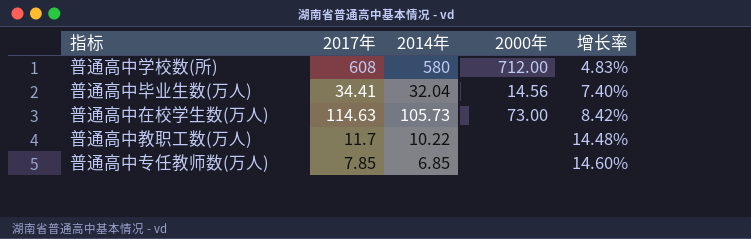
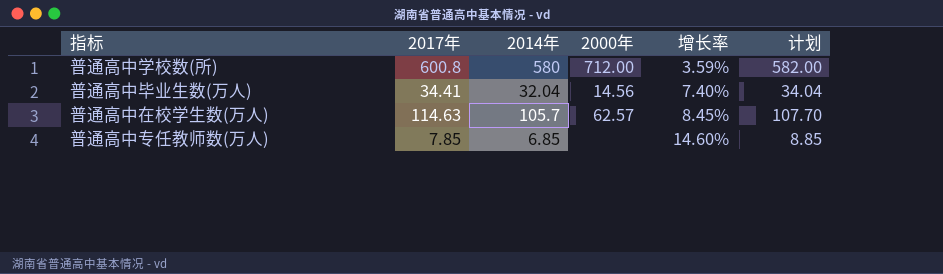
column 计划 | formula: none -> [2014年] + 2
row 普通高中教职工数(万人): 11.7 | 10.22 | none | 14.48% -> none
普通高中学校数(所) | 2017年: 608 -> 600.8
普通高中学校数(所) | 增长率: 4.83% -> 3.59%
普通高中在校学生数(万人) | 2014年: 105.73 -> 105.7
普通高中在校学生数(万人) | 2000年: 73.00 -> 62.57
普通高中在校学生数(万人) | 增长率: 8.42% -> 8.45%

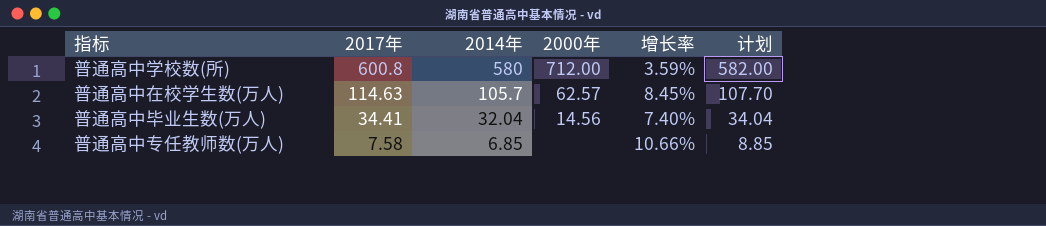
row order: 增长率 ascending -> 2017年 descending
普通高中专任教师数(万人) | 2017年: 7.85 -> 7.58
普通高中专任教师数(万人) | 增长率: 14.60% -> 10.66%

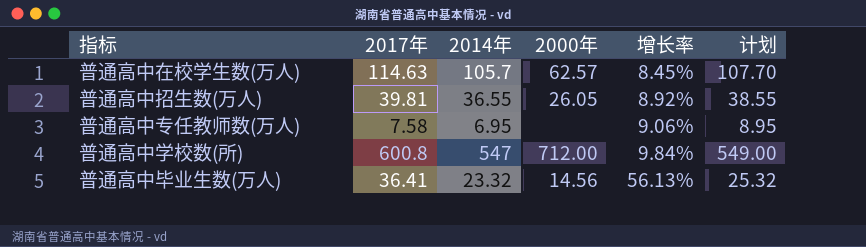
row order: 2017年 descending -> 增长率 ascending
row 普通高中招生数(万人): none -> 39.81 | 36.55 | 26.05 | 8.92% | 38.55
普通高中专任教师数(万人) | 2014年: 6.85 -> 6.95
普通高中专任教师数(万人) | 增长率: 10.66% -> 9.06%
普通高中专任教师数(万人) | 计划: 8.85 -> 8.95
普通高中学校数(所) | 2014年: 580 -> 547
普通高中学校数(所) | 增长率: 3.59% -> 9.84%
普通高中学校数(所) | 计划: 582.00 -> 549.00
普通高中毕业生数(万人) | 2017年: 34.41 -> 36.41
普通高中毕业生数(万人) | 2014年: 32.04 -> 23.32
普通高中毕业生数(万人) | 增长率: 7.40% -> 56.13%
普通高中毕业生数(万人) | 计划: 34.04 -> 25.32

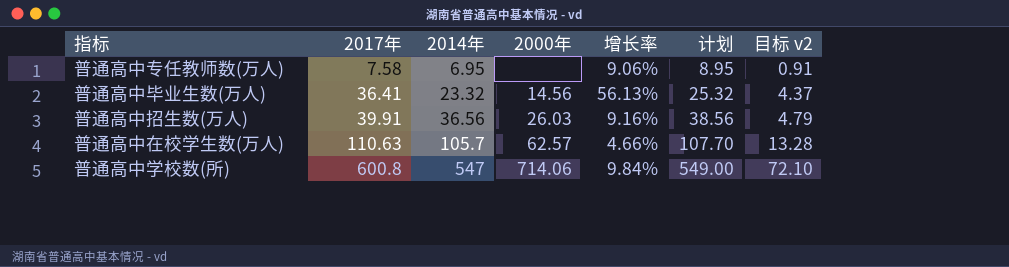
row order: 增长率 ascending -> 2017年 ascending
column 目标 v2 | formula: none -> [2017年] * 0.12
普通高中招生数(万人) | 2017年: 39.81 -> 39.91
普通高中招生数(万人) | 2014年: 36.55 -> 36.56
普通高中招生数(万人) | 2000年: 26.05 -> 26.03
普通高中招生数(万人) | 增长率: 8.92% -> 9.16%
普通高中招生数(万人) | 计划: 38.55 -> 38.56
普通高中在校学生数(万人) | 2017年: 114.63 -> 110.63
普通高中在校学生数(万人) | 增长率: 8.45% -> 4.66%
普通高中学校数(所) | 2000年: 712.00 -> 714.06

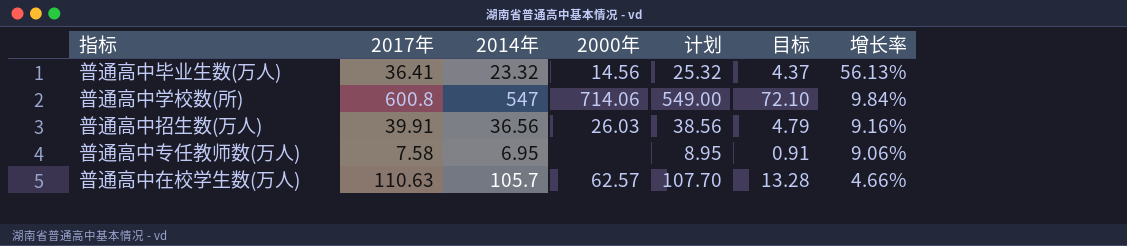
row order: 2017年 ascending -> 增长率 descending
column name: 目标 v2 -> 目标
column 增长率 | position: 5 -> 7

